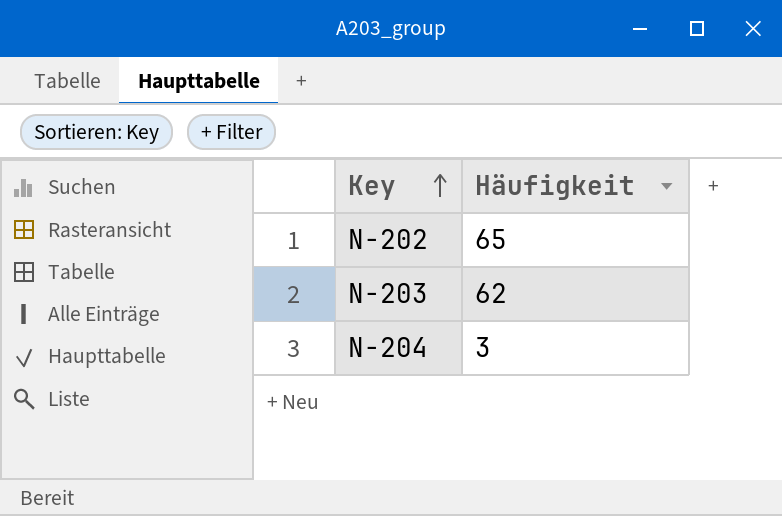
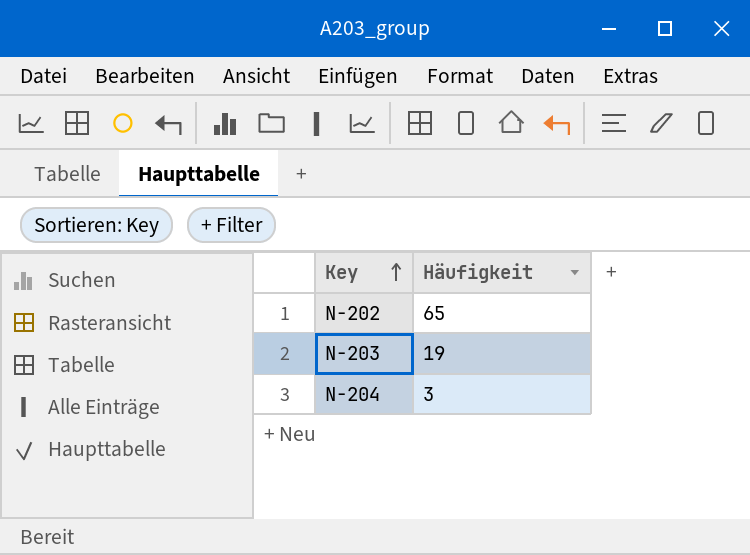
N-203 | Häufigkeit: 62 -> 19

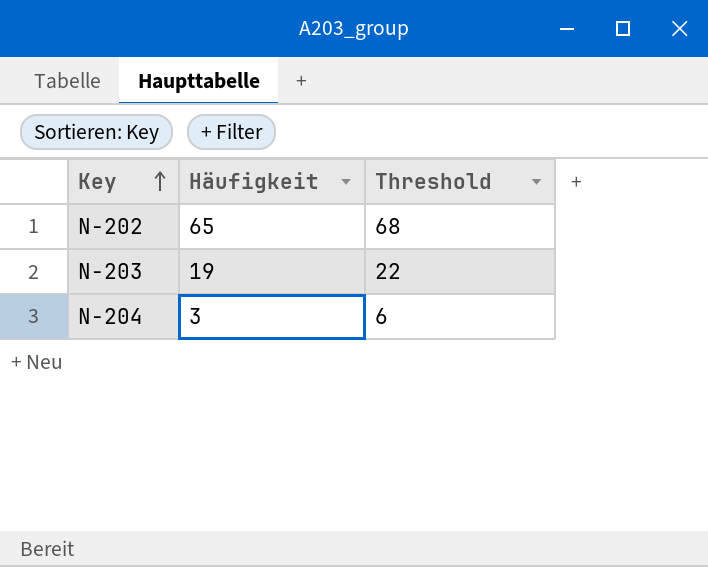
column Threshold | formula: none -> [Häufigkeit] + 3

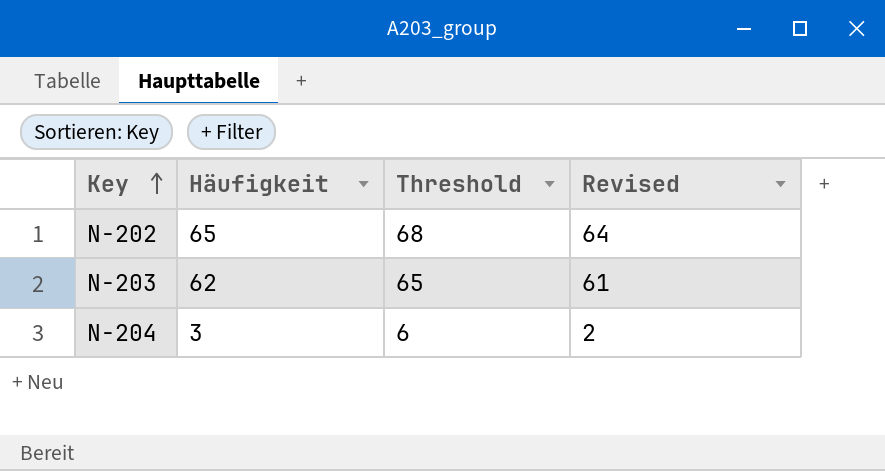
column Revised | formula: none -> [Häufigkeit] - 1
N-203 | Häufigkeit: 19 -> 62
N-203 | Threshold: 22 -> 65

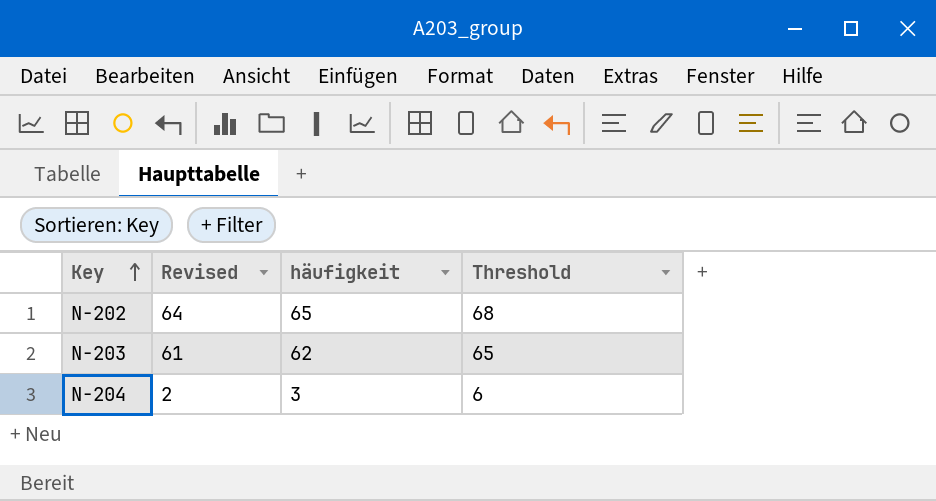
column Revised | position: 4 -> 2
column name: Häufigkeit -> häufigkeit

